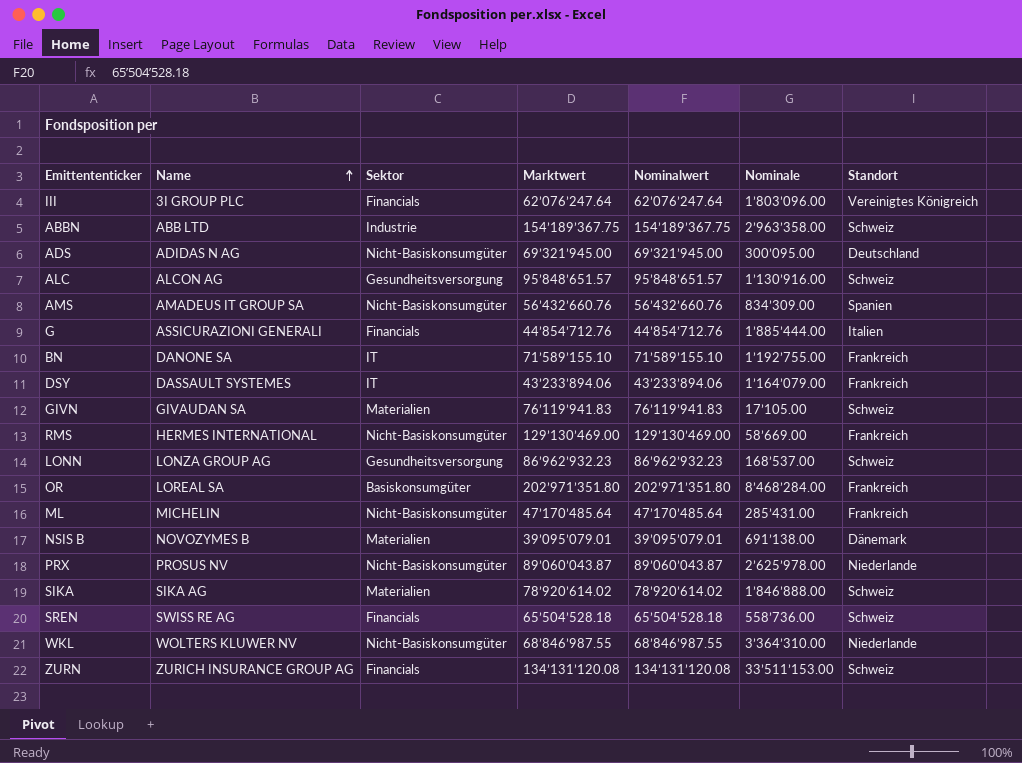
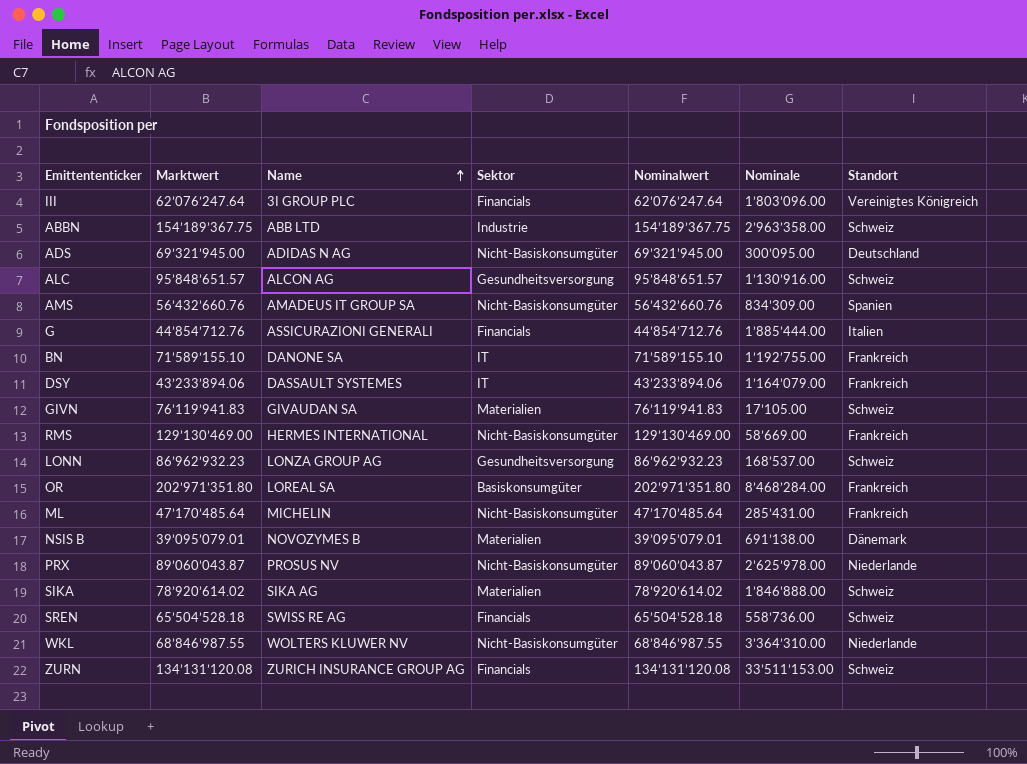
column Marktwert | position: 4 -> 2

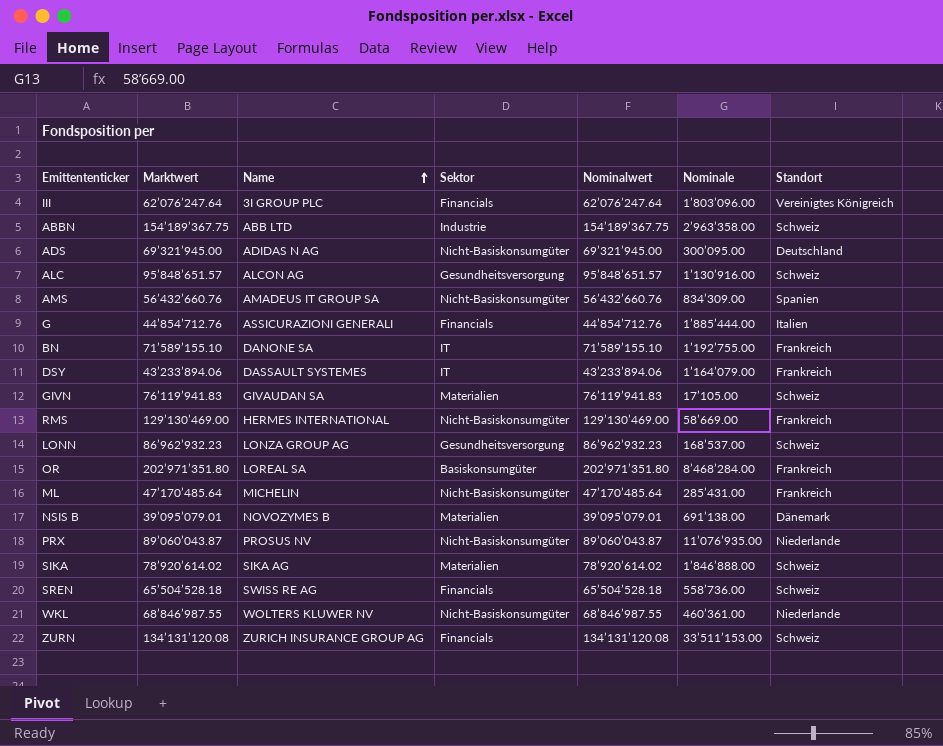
PRX | Nominale: 2’625’978.00 -> 11’076’935.00
WKL | Nominale: 3’364’310.00 -> 460’361.00

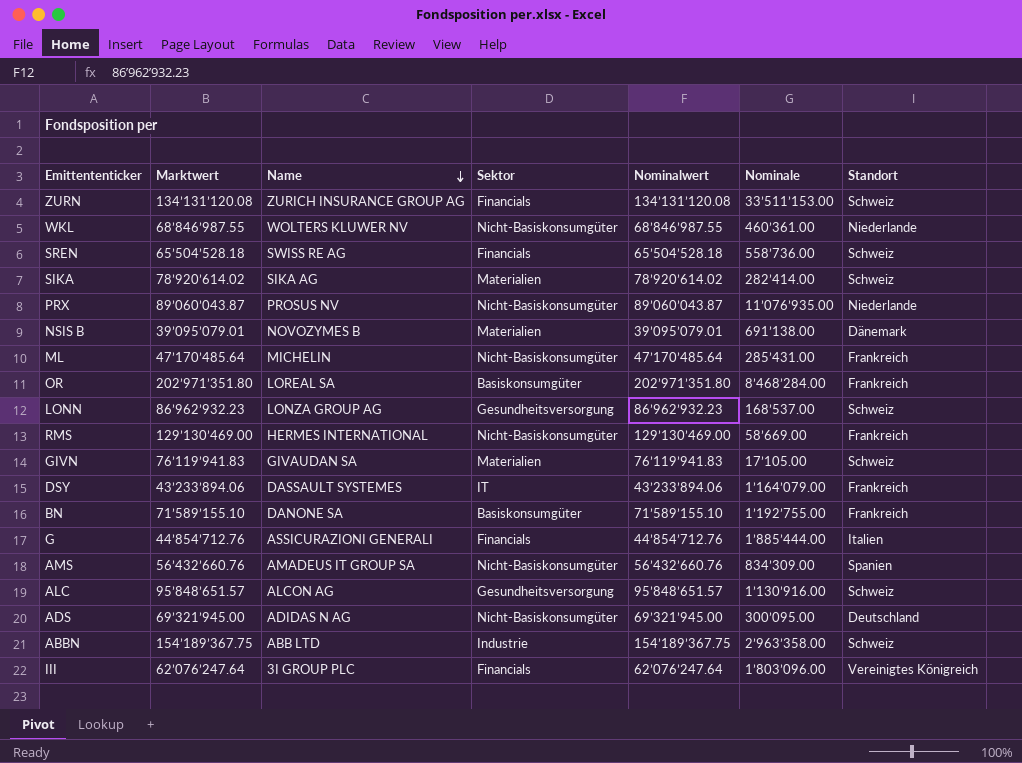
row order: Name ascending -> Name descending
SIKA | Nominale: 1’846’888.00 -> 282’414.00
BN | Sektor: IT -> Basiskonsumgüter

